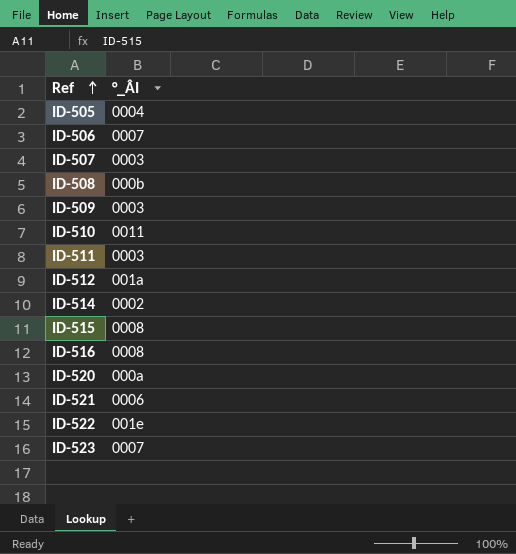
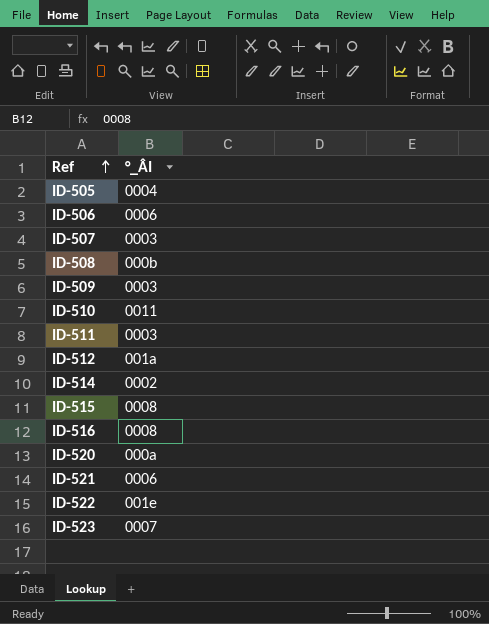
ID-506 | °_ÂI: 0007 -> 0006

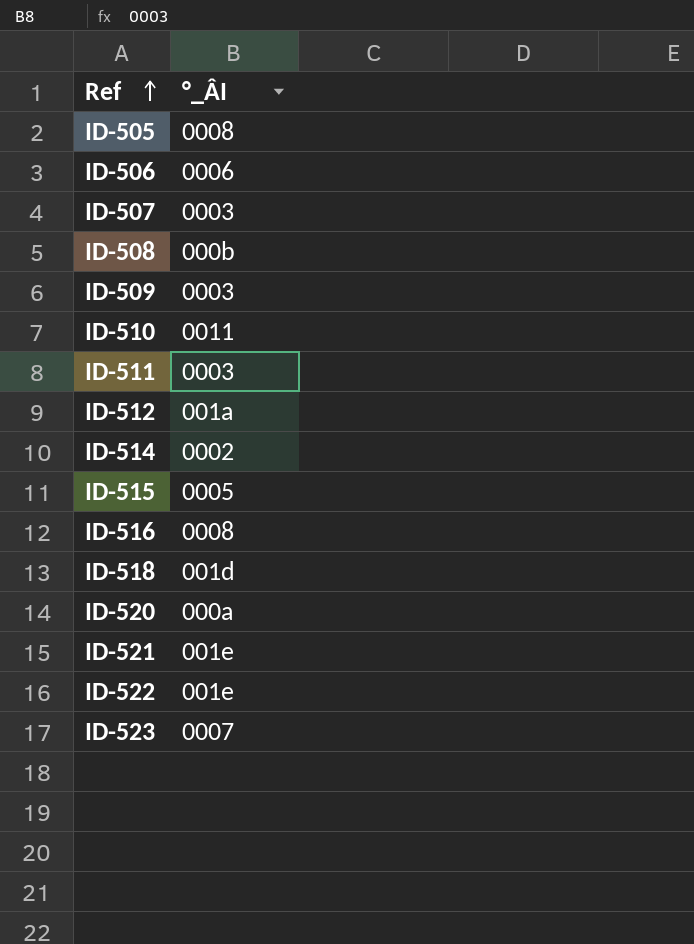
ID-505 | °_ÂI: 0004 -> 0008
ID-515 | °_ÂI: 0008 -> 0005
row ID-518: none -> 001d
ID-521 | °_ÂI: 0006 -> 001e

